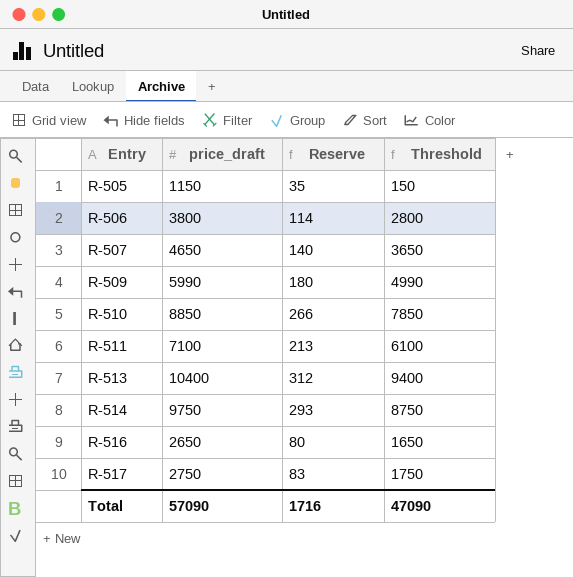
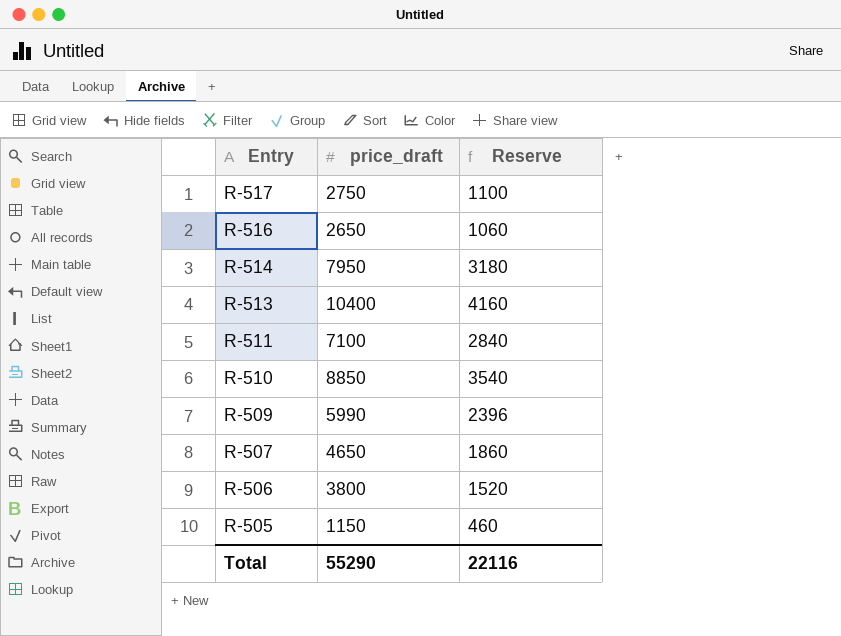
row order: Entry ascending -> Entry descending
column Threshold | formula: [price_draft] - 1000 -> none
column Reserve | formula: [price_draft] * 0.03 -> [price_draft] * 0.4
R-514 | price_draft: 9750 -> 7950
Total | price_draft: 57090 -> 55290
Total | Reserve: 1716 -> 22116

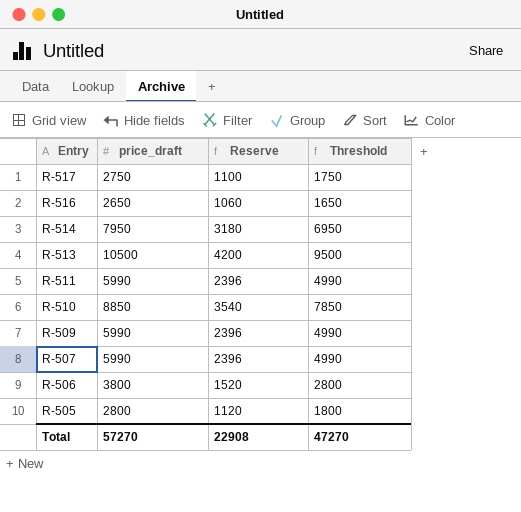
column Threshold | formula: none -> [price_draft] - 1000
R-513 | price_draft: 10400 -> 10500
R-513 | Reserve: 4160 -> 4200
R-511 | price_draft: 7100 -> 5990
R-511 | Reserve: 2840 -> 2396
R-507 | price_draft: 4650 -> 5990
R-507 | Reserve: 1860 -> 2396
R-505 | price_draft: 1150 -> 2800
R-505 | Reserve: 460 -> 1120
Total | price_draft: 55290 -> 57270
Total | Reserve: 22116 -> 22908

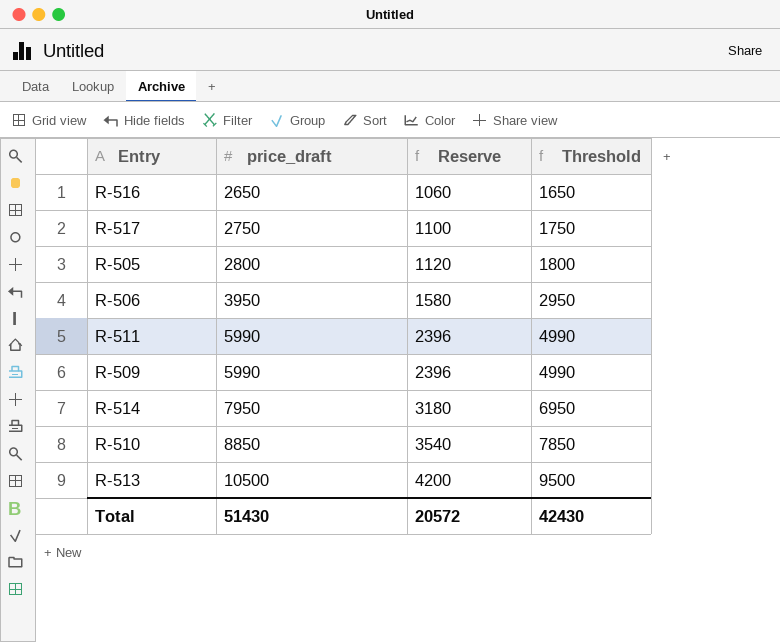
row order: Entry descending -> price_draft ascending
row R-507: 5990 | 2396 | 4990 -> none
R-506 | price_draft: 3800 -> 3950
R-506 | Reserve: 1520 -> 1580
R-506 | Threshold: 2800 -> 2950
Total | price_draft: 57270 -> 51430
Total | Reserve: 22908 -> 20572
Total | Threshold: 47270 -> 42430

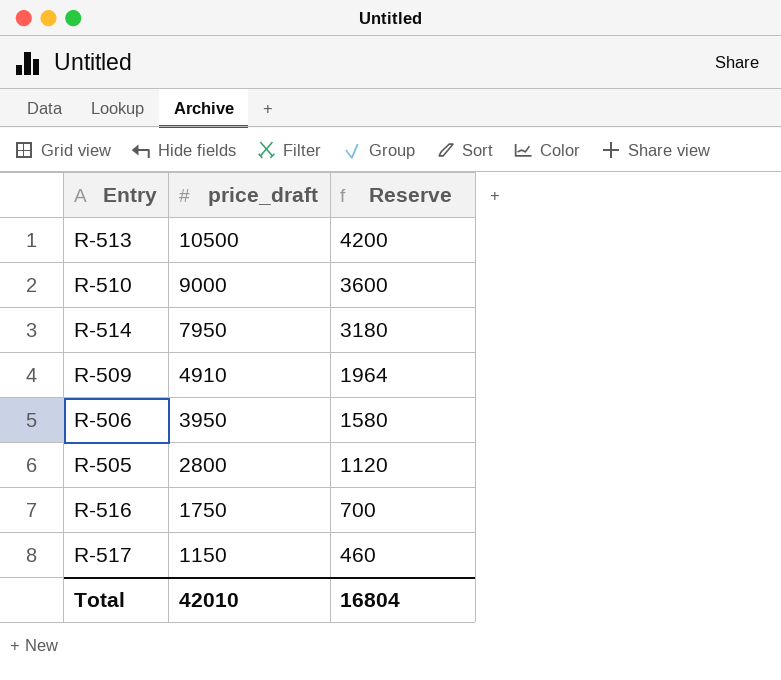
row order: price_draft ascending -> price_draft descending
column Threshold | formula: [price_draft] - 1000 -> none
row R-511: 5990 | 2396 | 4990 -> none
R-510 | price_draft: 8850 -> 9000
R-510 | Reserve: 3540 -> 3600
R-509 | price_draft: 5990 -> 4910
R-509 | Reserve: 2396 -> 1964
R-516 | price_draft: 2650 -> 1750
R-516 | Reserve: 1060 -> 700
R-517 | price_draft: 2750 -> 1150
R-517 | Reserve: 1100 -> 460
Total | price_draft: 51430 -> 42010
Total | Reserve: 20572 -> 16804

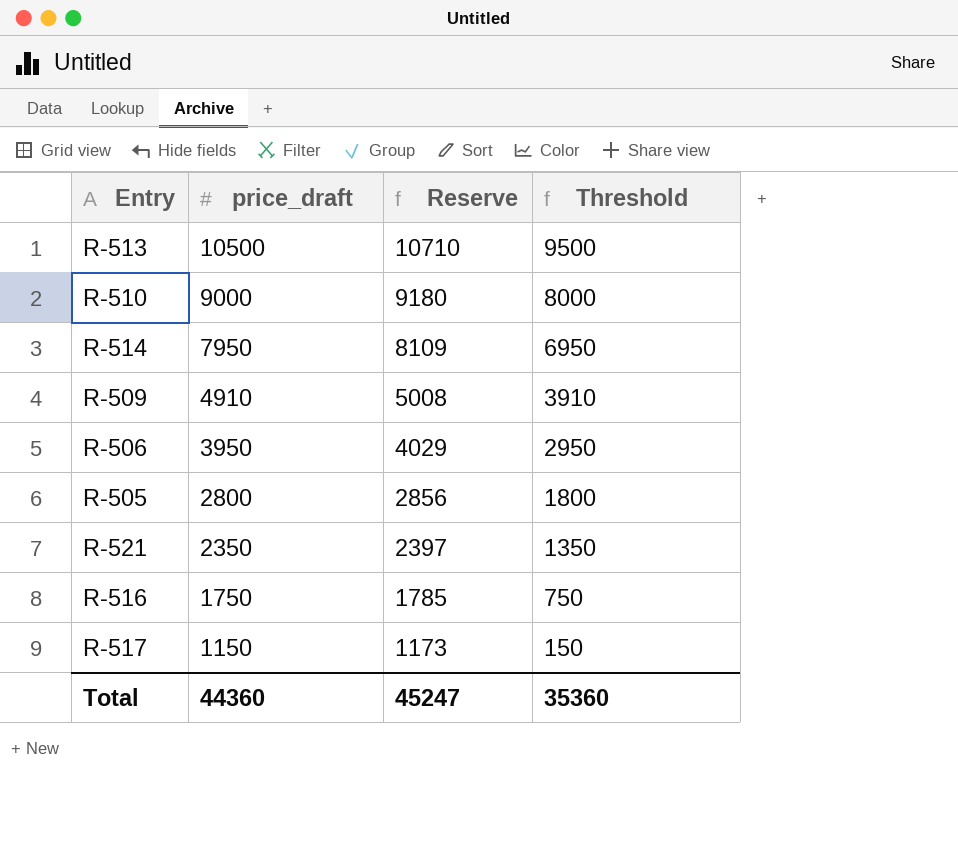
column Reserve | formula: [price_draft] * 0.4 -> [price_draft] * 1.02
column Threshold | formula: none -> [price_draft] - 1000
row R-521: none -> 2350 | 2397 | 1350
Total | price_draft: 42010 -> 44360
Total | Reserve: 16804 -> 45247

